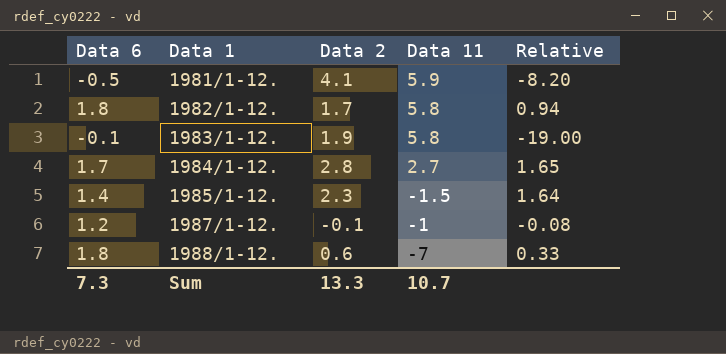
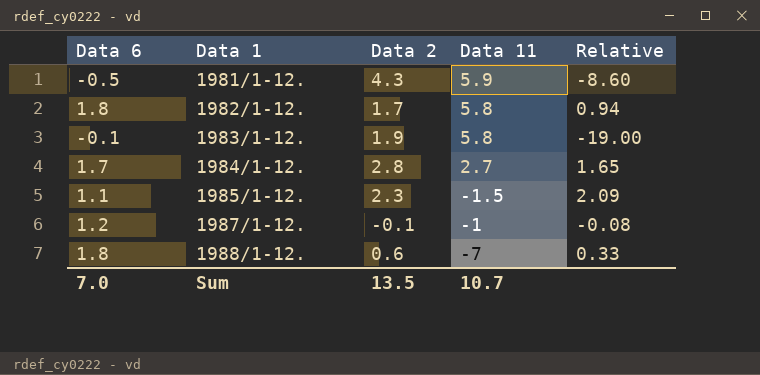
1981/1-12. | Data 2: 4.1 -> 4.3
1981/1-12. | Relative: -8.20 -> -8.60
1985/1-12. | Data 6: 1.4 -> 1.1
1985/1-12. | Relative: 1.64 -> 2.09
Sum | Data 6: 7.3 -> 7.0
Sum | Data 2: 13.3 -> 13.5

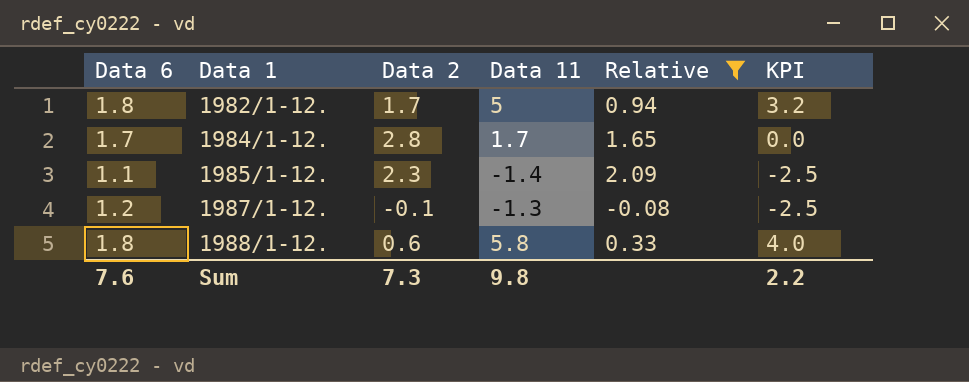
filter: none -> Relative >= -0.08
column KPI | formula: none -> [Data 11] - [Data 6]
1982/1-12. | Data 11: 5.8 -> 5
1984/1-12. | Data 11: 2.7 -> 1.7
1985/1-12. | Data 11: -1.5 -> -1.4
1987/1-12. | Data 11: -1 -> -1.3
1988/1-12. | Data 11: -7 -> 5.8
Sum | Data 6: 7.0 -> 7.6
Sum | Data 2: 13.5 -> 7.3
Sum | Data 11: 10.7 -> 9.8

